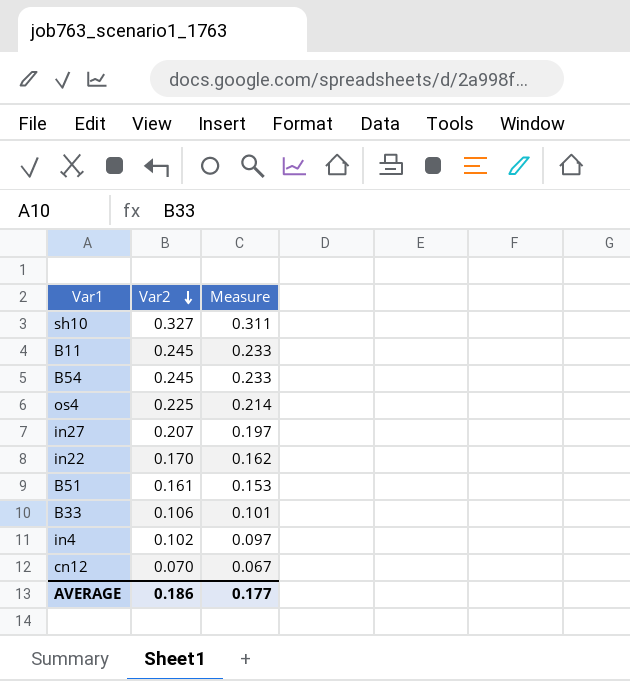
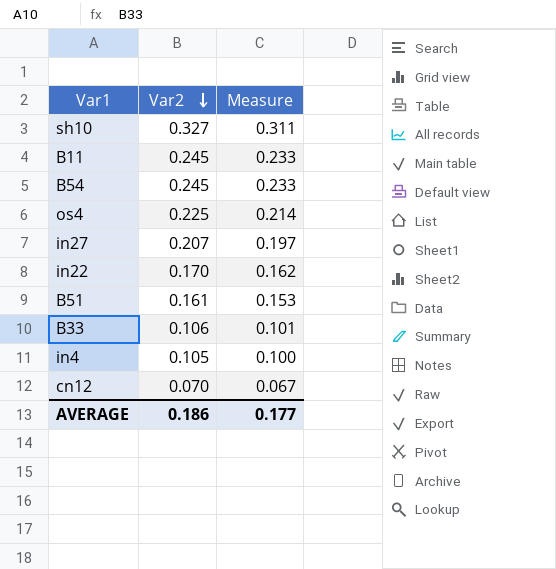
in4 | Var2: 0.102 -> 0.105
in4 | Measure: 0.097 -> 0.100

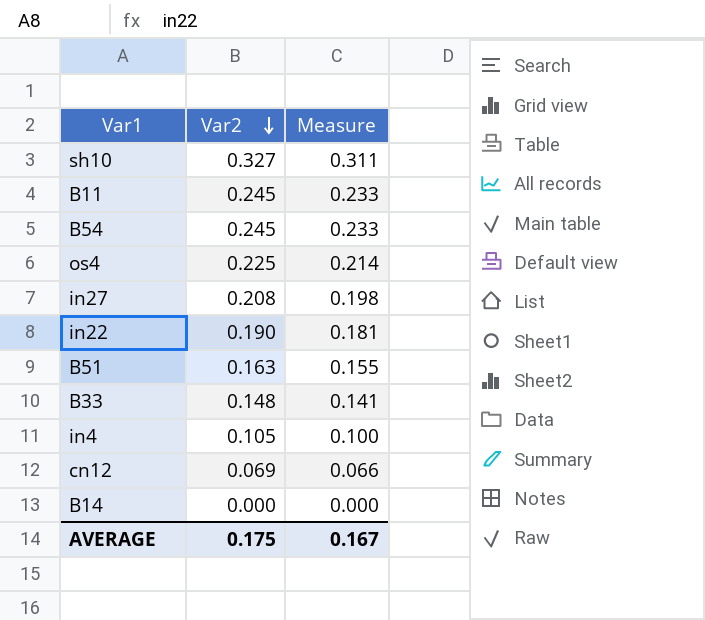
in27 | Var2: 0.207 -> 0.208
in27 | Measure: 0.197 -> 0.198
in22 | Var2: 0.170 -> 0.190
in22 | Measure: 0.162 -> 0.181
B51 | Var2: 0.161 -> 0.163
B51 | Measure: 0.153 -> 0.155
B33 | Var2: 0.106 -> 0.148
B33 | Measure: 0.101 -> 0.141
cn12 | Var2: 0.070 -> 0.069
cn12 | Measure: 0.067 -> 0.066
row B14: none -> 0.000 | 0.000
AVERAGE | Var2: 0.186 -> 0.175
AVERAGE | Measure: 0.177 -> 0.167

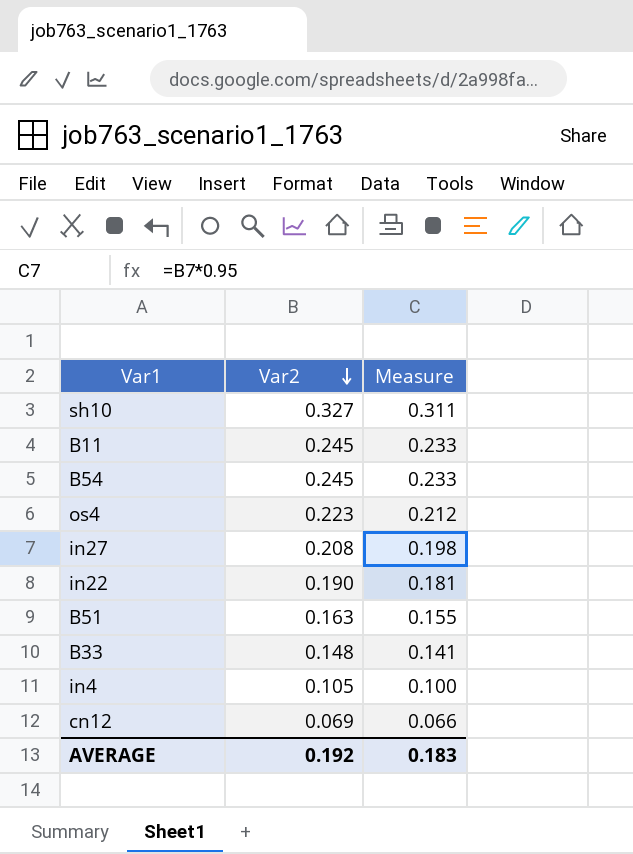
row B14: 0.000 | 0.000 -> none
os4 | Var2: 0.225 -> 0.223
os4 | Measure: 0.214 -> 0.212
AVERAGE | Var2: 0.175 -> 0.192
AVERAGE | Measure: 0.167 -> 0.183

